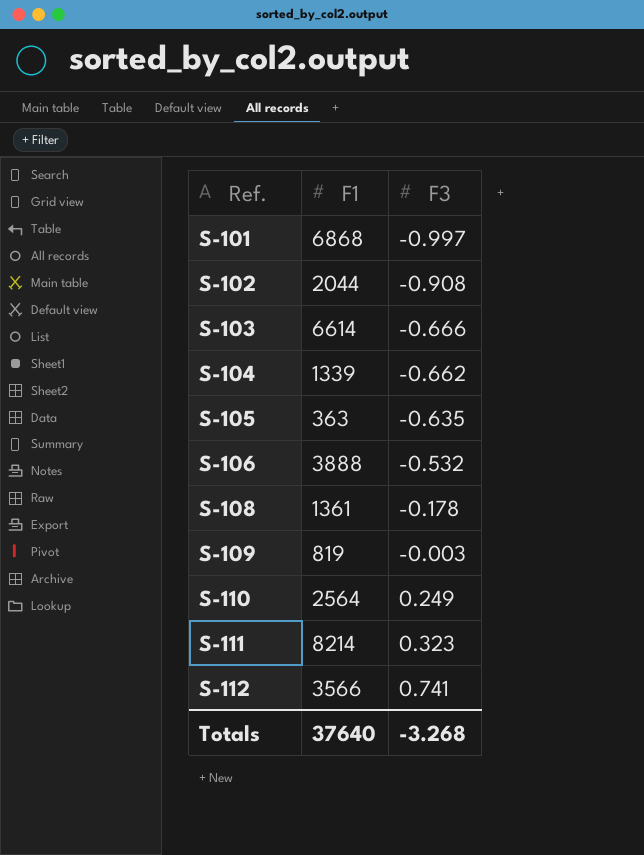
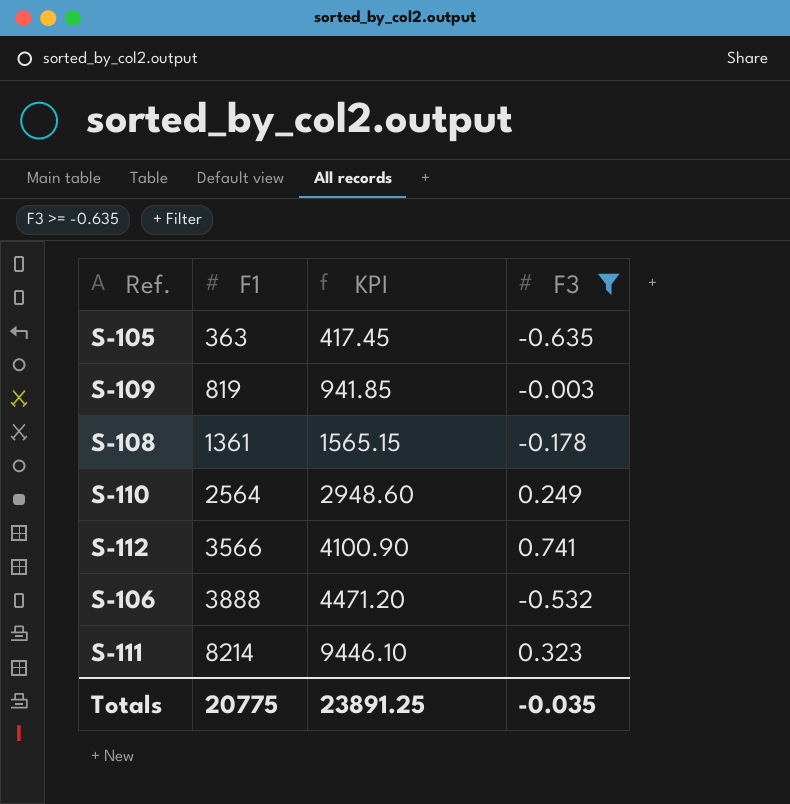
filter: none -> F3 >= -0.635
row order: Ref. ascending -> F1 ascending
column KPI | formula: none -> [F1] * 1.15
Totals | F1: 37640 -> 20775
Totals | F3: -3.268 -> -0.035

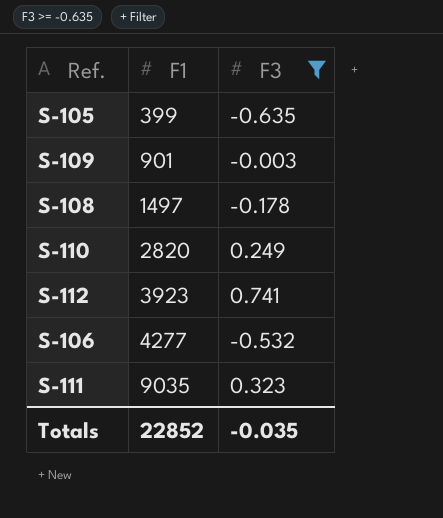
column KPI | formula: [F1] * 1.15 -> none
S-105 | F1: 363 -> 399
S-109 | F1: 819 -> 901
S-108 | F1: 1361 -> 1497
S-110 | F1: 2564 -> 2820
S-112 | F1: 3566 -> 3923
S-106 | F1: 3888 -> 4277
S-111 | F1: 8214 -> 9035
Totals | F1: 20775 -> 22852

